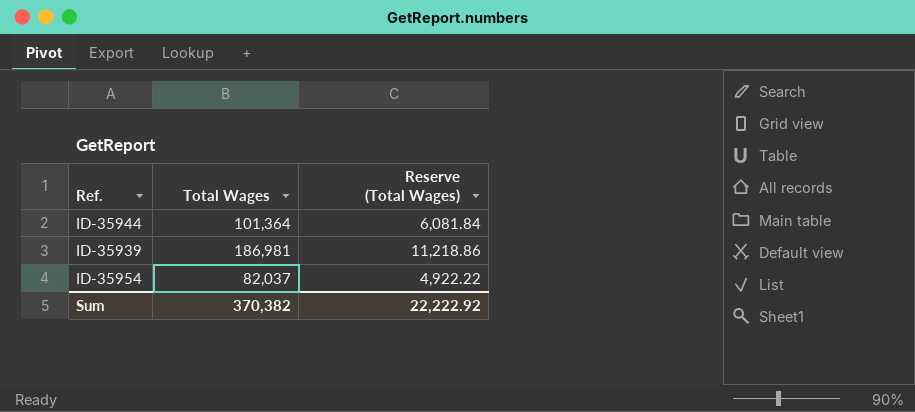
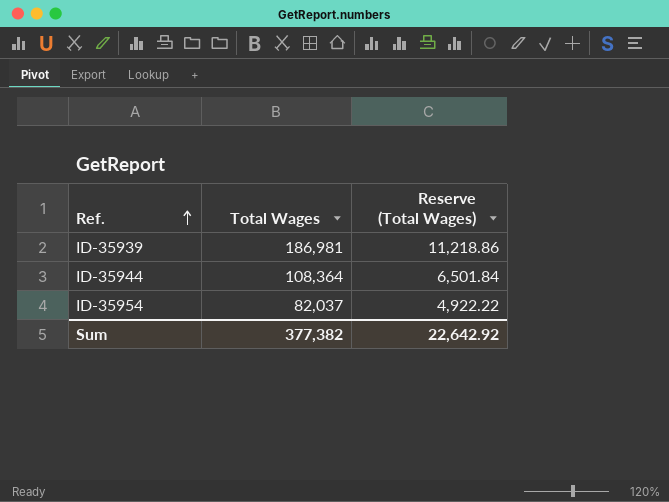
row order: none -> Ref. ascending
ID-35944 | Total Wages: 101,364 -> 108,364
ID-35944 | Reserve (Total Wages): 6,081.84 -> 6,501.84
Sum | Total Wages: 370,382 -> 377,382
Sum | Reserve (Total Wages): 22,222.92 -> 22,642.92

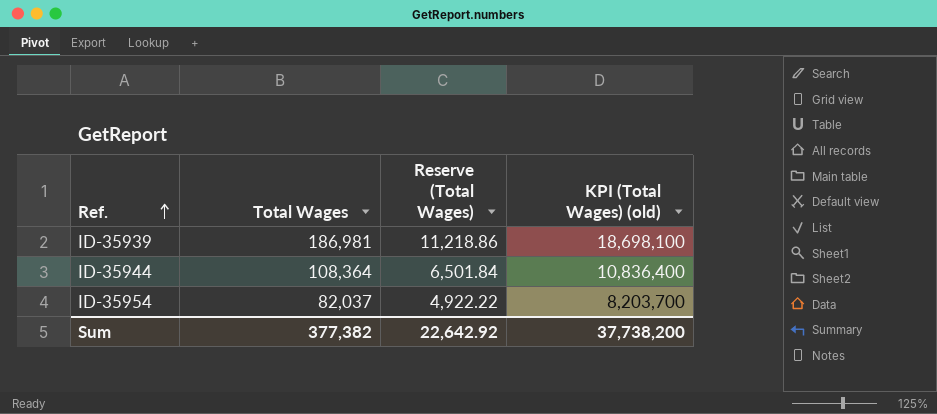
column KPI (Total Wages) (old) | formula: none -> [Total Wages] * 100

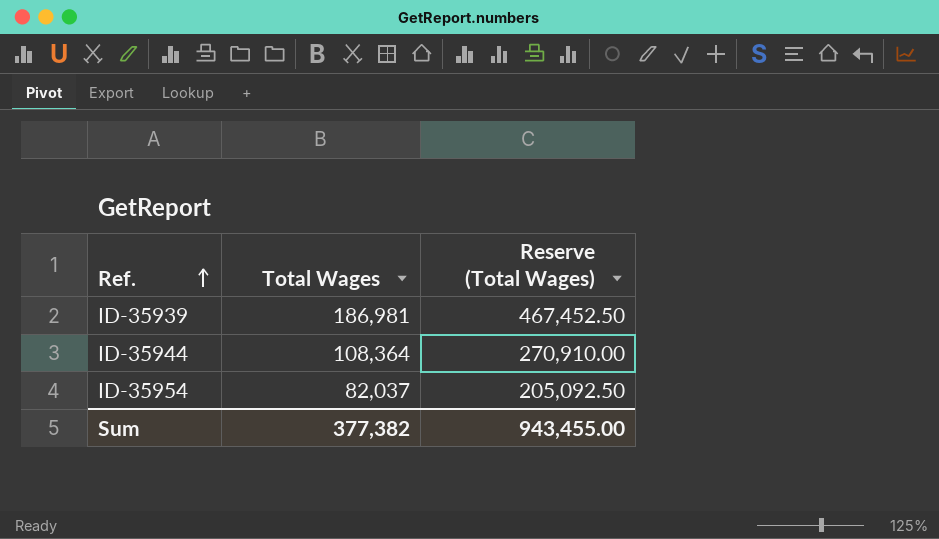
column KPI (Total Wages) (old) | formula: [Total Wages] * 100 -> none
column Reserve (Total Wages) | formula: [Total Wages] * 0.06 -> [Total Wages] * 2.5
Sum | Reserve (Total Wages): 22,642.92 -> 943,455.00

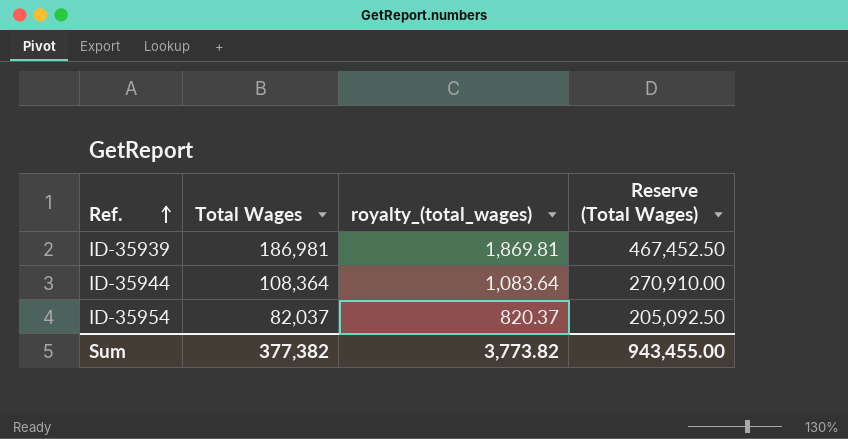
column royalty_(total_wages) | formula: none -> [Total Wages] * 0.01

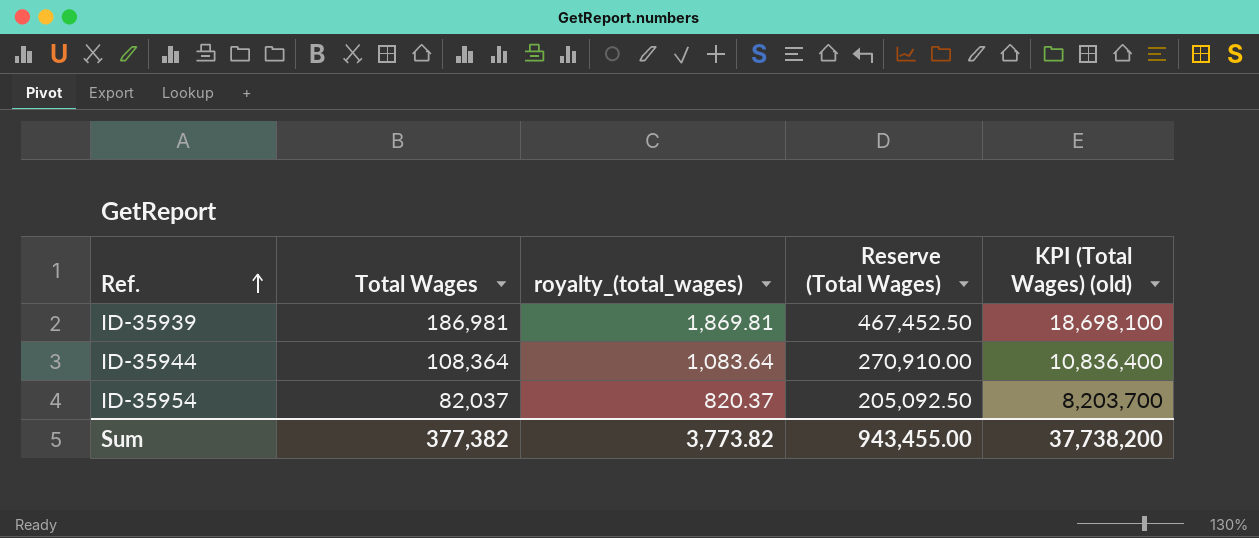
column KPI (Total Wages) (old) | formula: none -> [Total Wages] * 100

